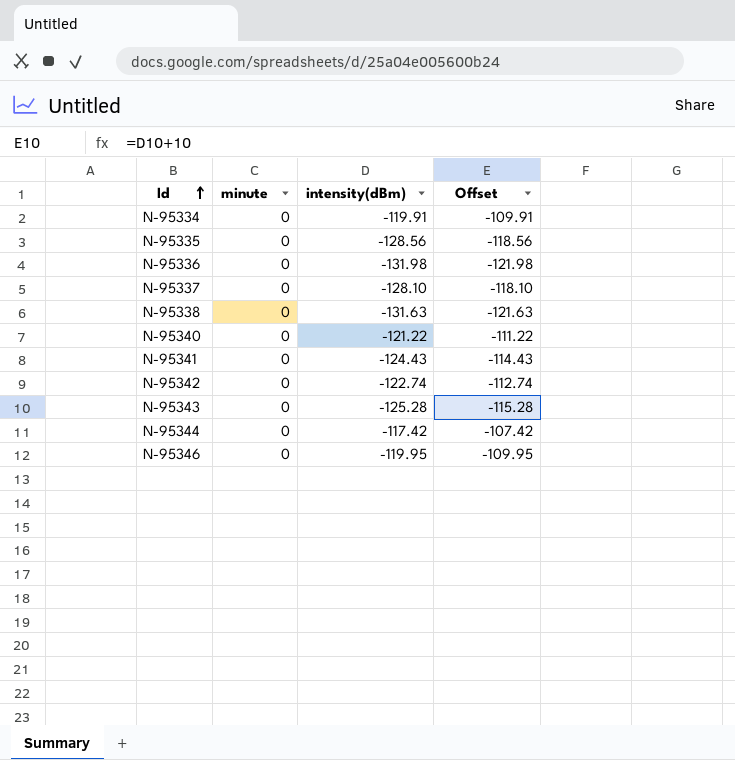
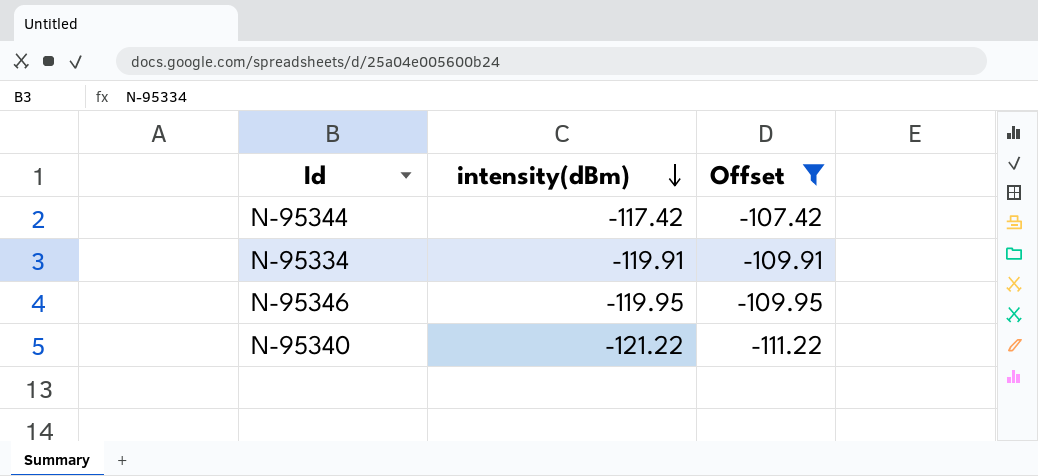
filter: none -> Offset >= -111.22
row order: Id ascending -> intensity(dBm) descending
column minute | position: 2 -> none

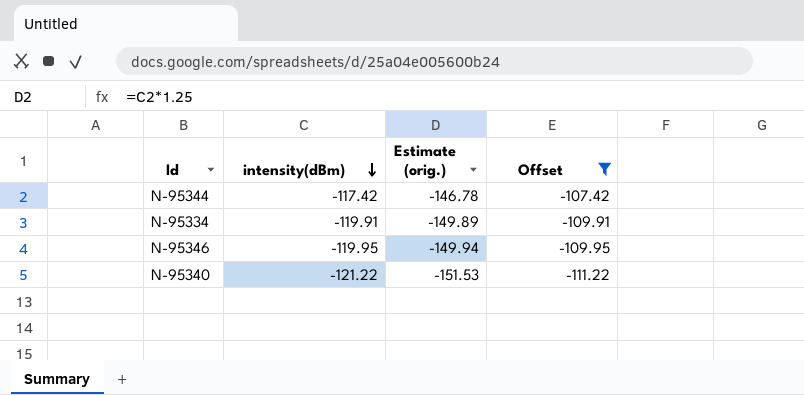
column Estimate (orig.) | formula: none -> [intensity(dBm)] * 1.25

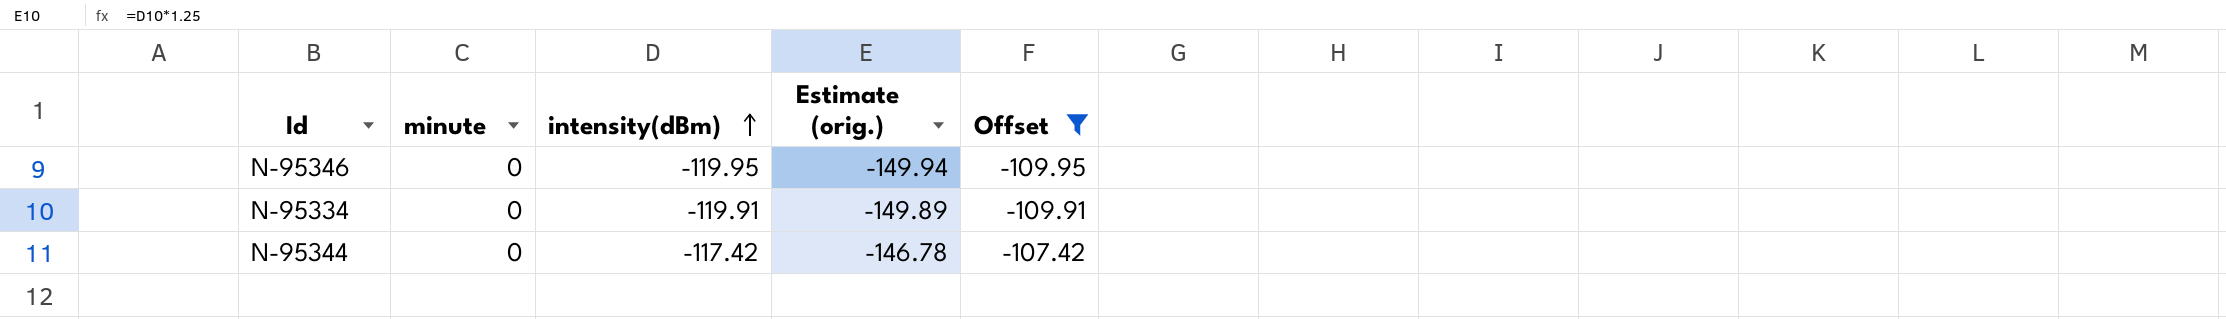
row order: intensity(dBm) descending -> intensity(dBm) ascending
column minute | position: none -> 2
row N-95340: -121.22 | -151.53 | -111.22 -> none

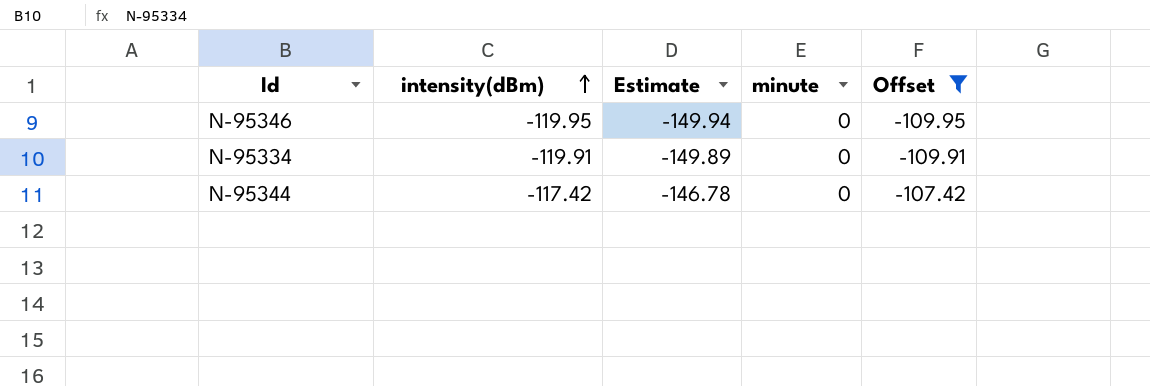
column name: Estimate (orig.) -> Estimate
column minute | position: 2 -> 4

